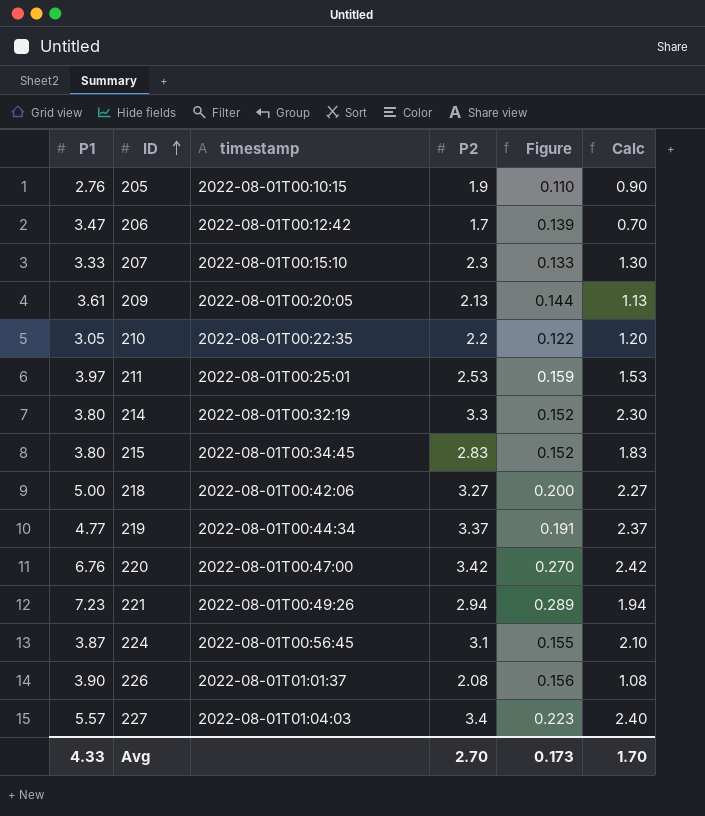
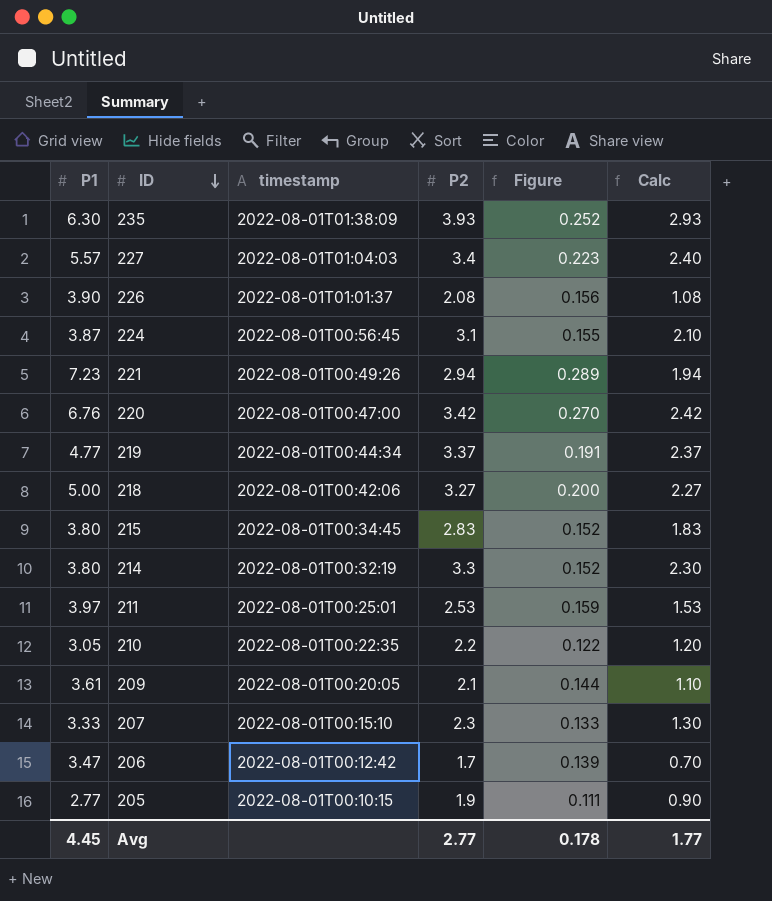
row order: ID ascending -> ID descending
row 235: none -> 6.30 | 2022-08-01T01:38:09 | 3.93 | 0.252 | 2.93
209 | P2: 2.13 -> 2.1
209 | Calc: 1.13 -> 1.10
205 | P1: 2.76 -> 2.77
205 | Figure: 0.110 -> 0.111
Avg | P1: 4.33 -> 4.45
Avg | P2: 2.70 -> 2.77
Avg | Figure: 0.173 -> 0.178
Avg | Calc: 1.70 -> 1.77

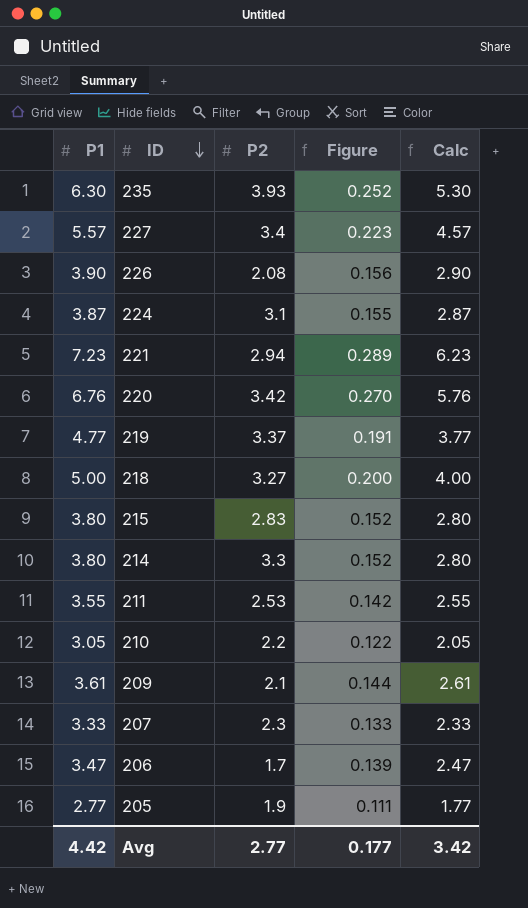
column timestamp | position: 3 -> none
column Calc | formula: [P2] - 1 -> [P1] - 1
211 | P1: 3.97 -> 3.55
211 | Figure: 0.159 -> 0.142
Avg | P1: 4.45 -> 4.42
Avg | Figure: 0.178 -> 0.177
Avg | Calc: 1.77 -> 3.42

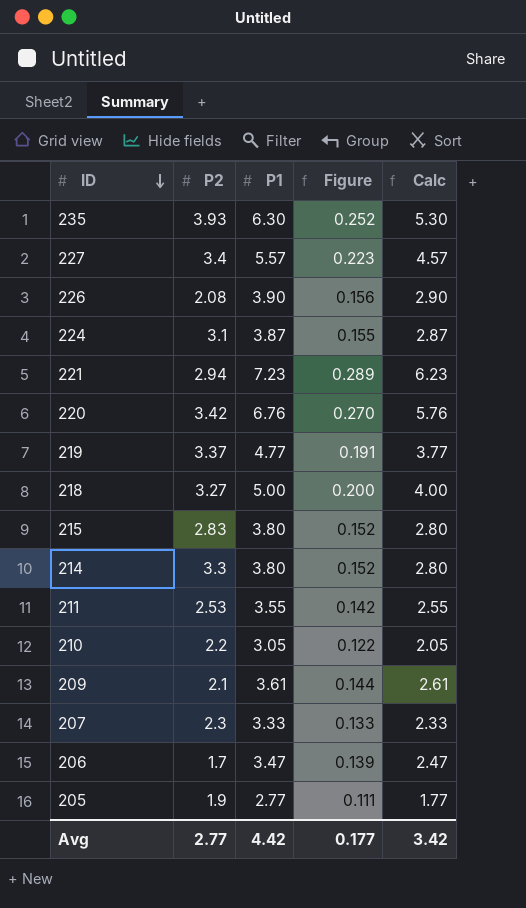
column P1 | position: 1 -> 3

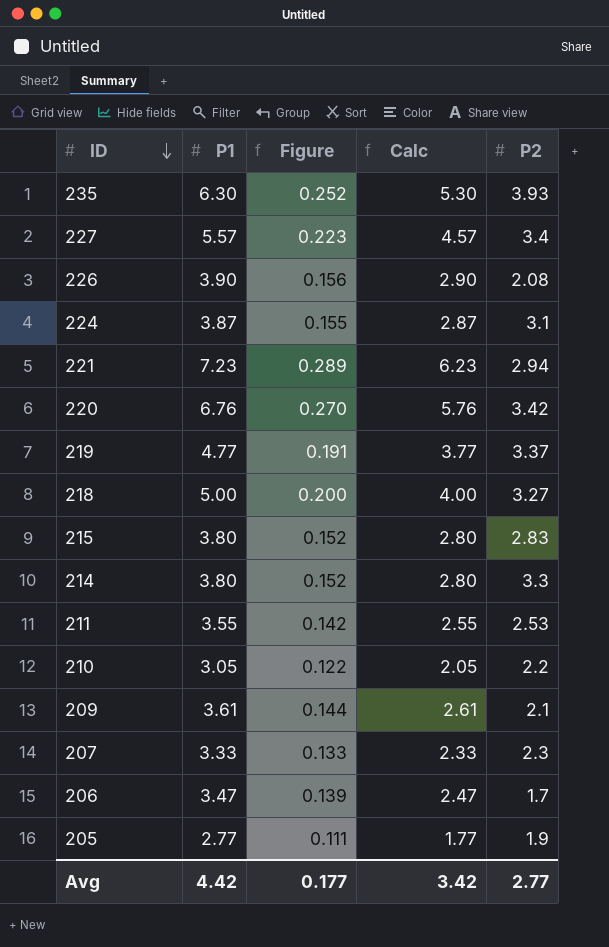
column P2 | position: 2 -> 5

